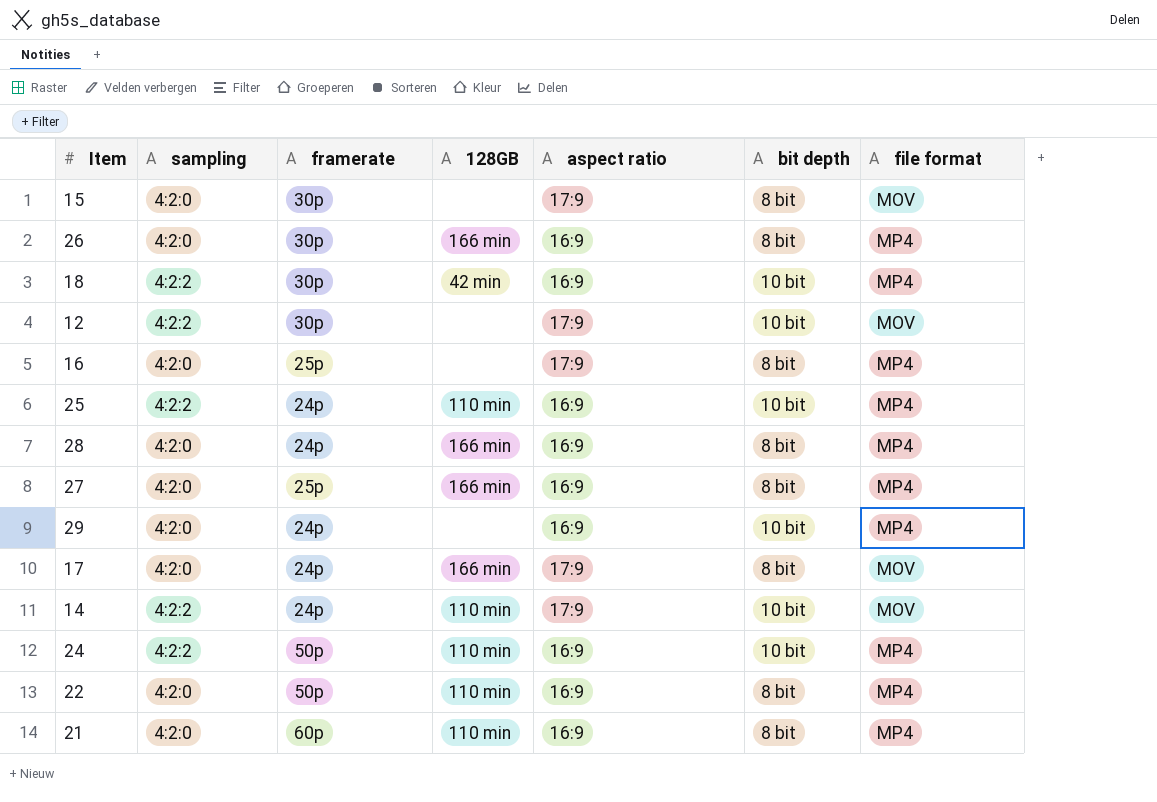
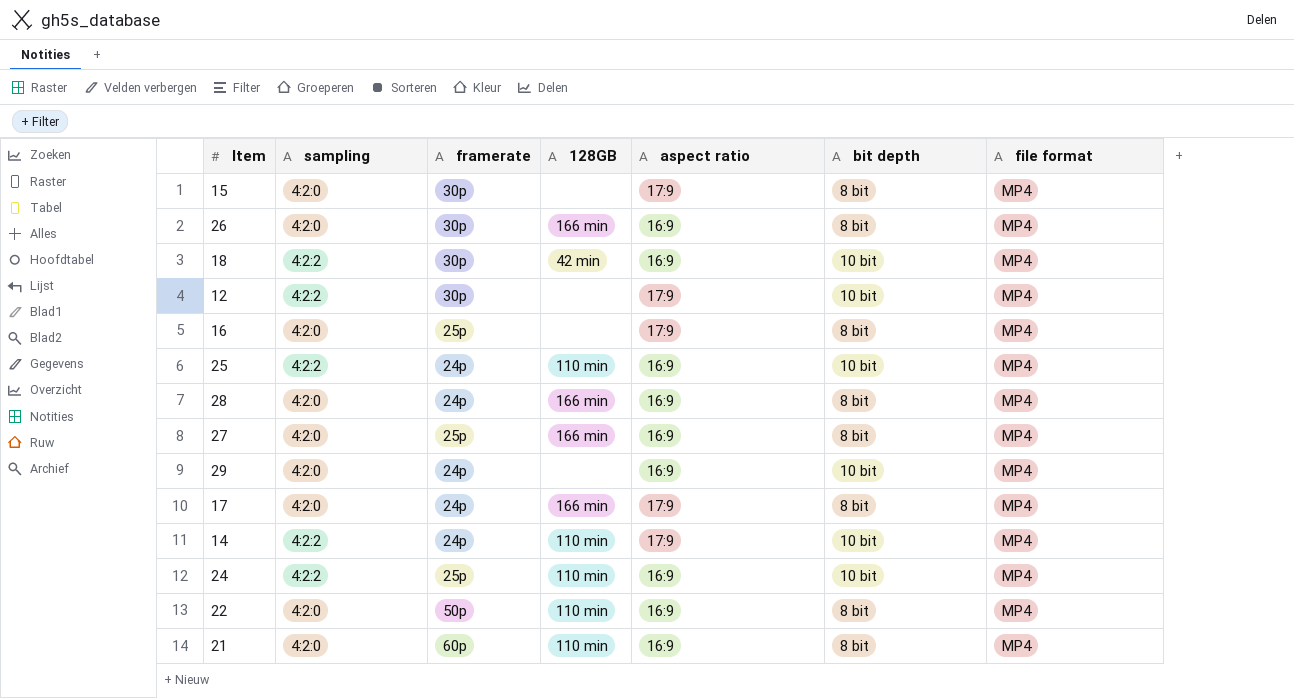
15 | file format: MOV -> MP4
12 | file format: MOV -> MP4
17 | file format: MOV -> MP4
14 | file format: MOV -> MP4
24 | framerate: 50p -> 25p

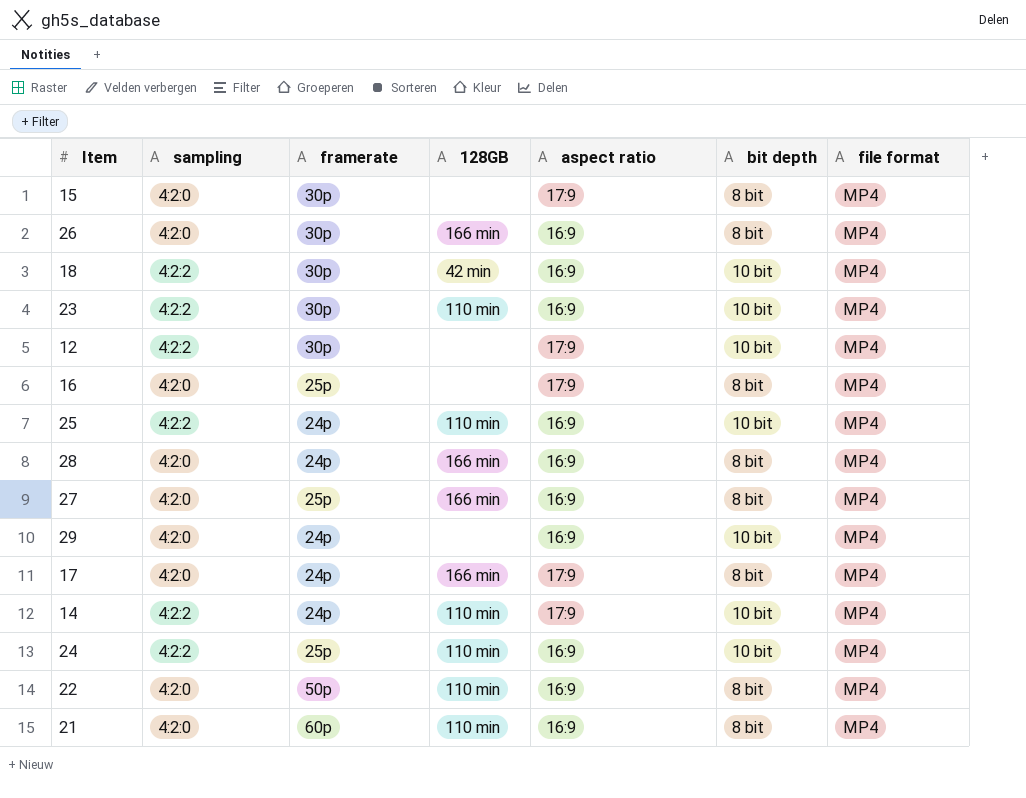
row 23: none -> 4:2:2 | 30p | 110 min | 16:9 | 10 bit | MP4

